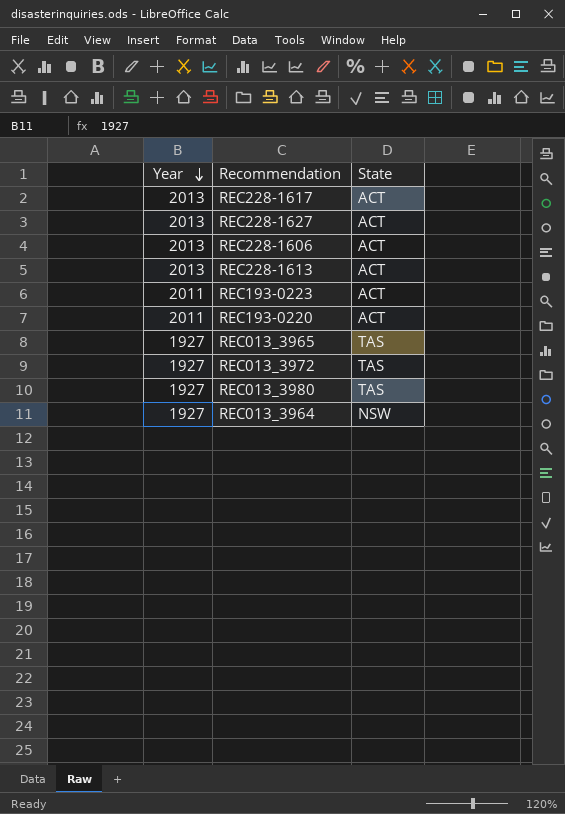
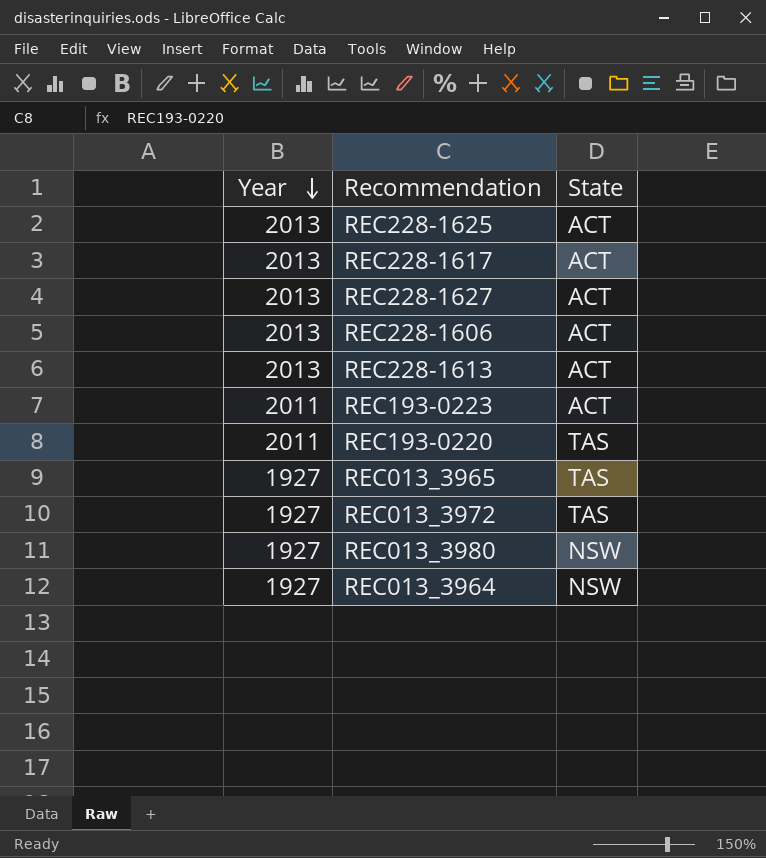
row REC228-1625: none -> 2013 | ACT
REC193-0220 | State: ACT -> TAS
REC013_3980 | State: TAS -> NSW

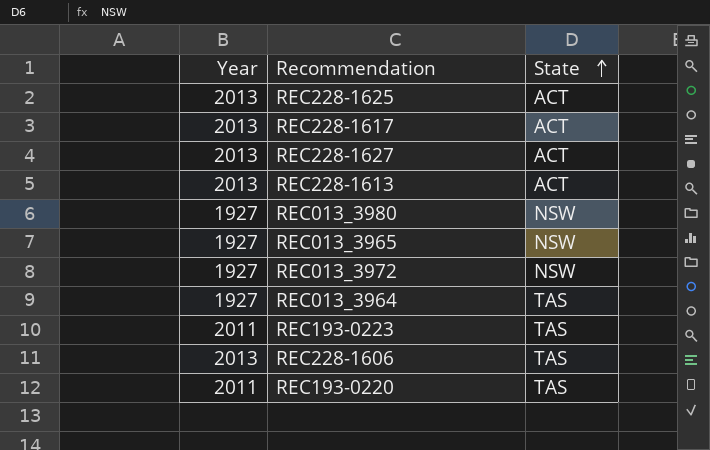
row order: Year descending -> State ascending
REC013_3965 | State: TAS -> NSW
REC013_3972 | State: TAS -> NSW
REC013_3964 | State: NSW -> TAS
REC193-0223 | State: ACT -> TAS
REC228-1606 | State: ACT -> TAS

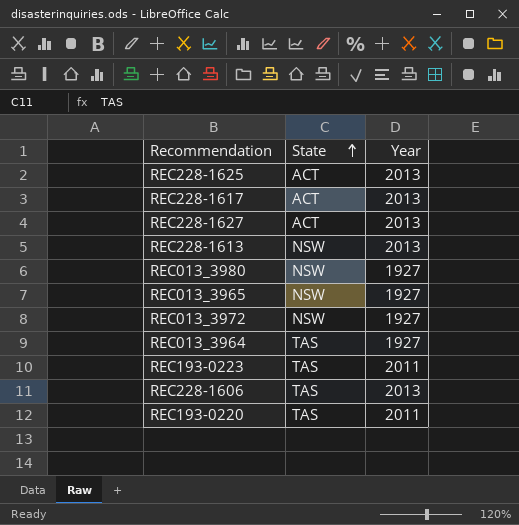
column Year | position: 1 -> 3
REC228-1613 | State: ACT -> NSW

